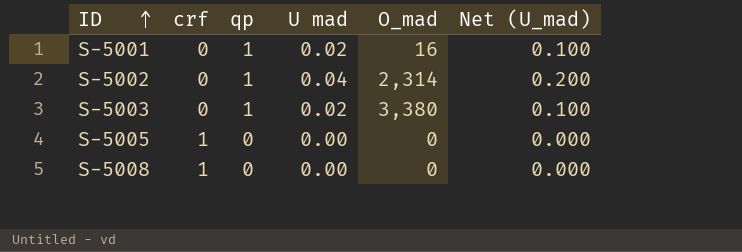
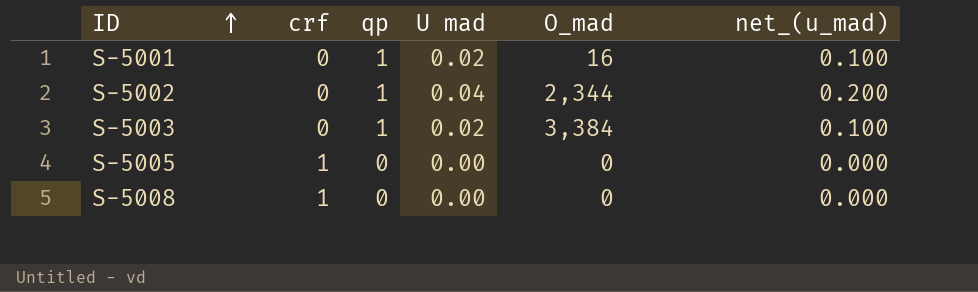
column name: Net (U_mad) -> net_(u_mad)
S-5002 | O_mad: 2,314 -> 2,344
S-5003 | O_mad: 3,380 -> 3,384

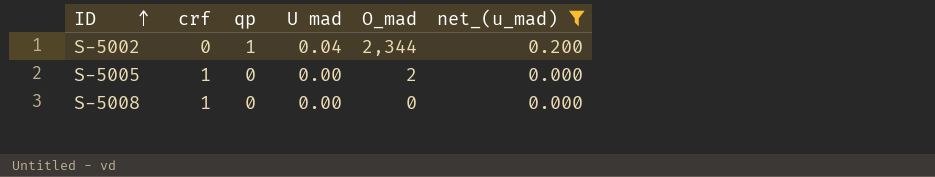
filter: none -> net_(u_mad) != 0.100
S-5005 | O_mad: 0 -> 2

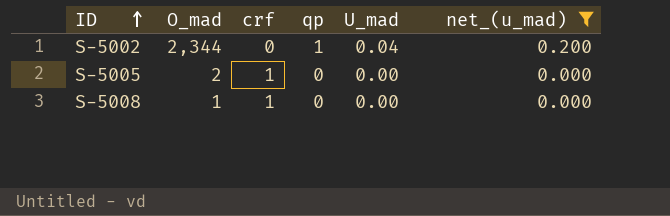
column O_mad | position: 5 -> 2
column name: U mad -> U_mad
S-5008 | O_mad: 0 -> 1

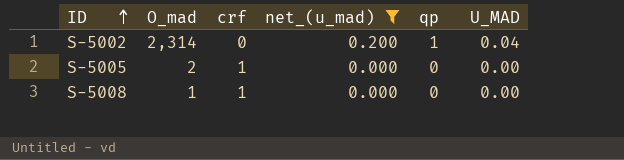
column net_(u_mad) | position: 6 -> 4
column name: U_mad -> U_MAD
S-5002 | O_mad: 2,344 -> 2,314

